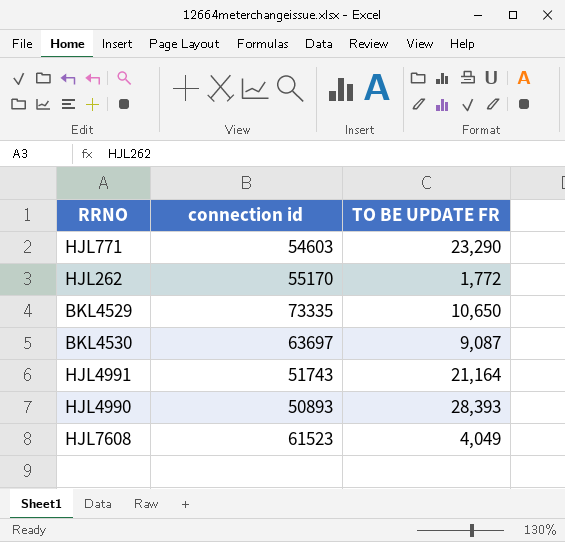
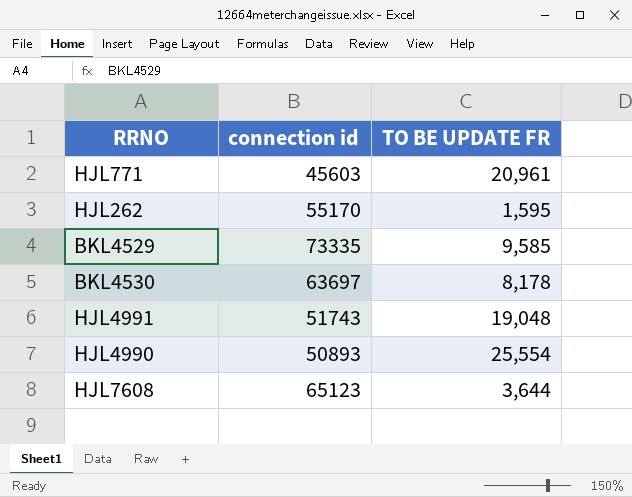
HJL771 | connection id: 54603 -> 45603
HJL771 | TO BE UPDATE FR: 23,290 -> 20,961
HJL262 | TO BE UPDATE FR: 1,772 -> 1,595
BKL4529 | TO BE UPDATE FR: 10,650 -> 9,585
BKL4530 | TO BE UPDATE FR: 9,087 -> 8,178
HJL4991 | TO BE UPDATE FR: 21,164 -> 19,048
HJL4990 | TO BE UPDATE FR: 28,393 -> 25,554
HJL7608 | connection id: 61523 -> 65123
HJL7608 | TO BE UPDATE FR: 4,049 -> 3,644

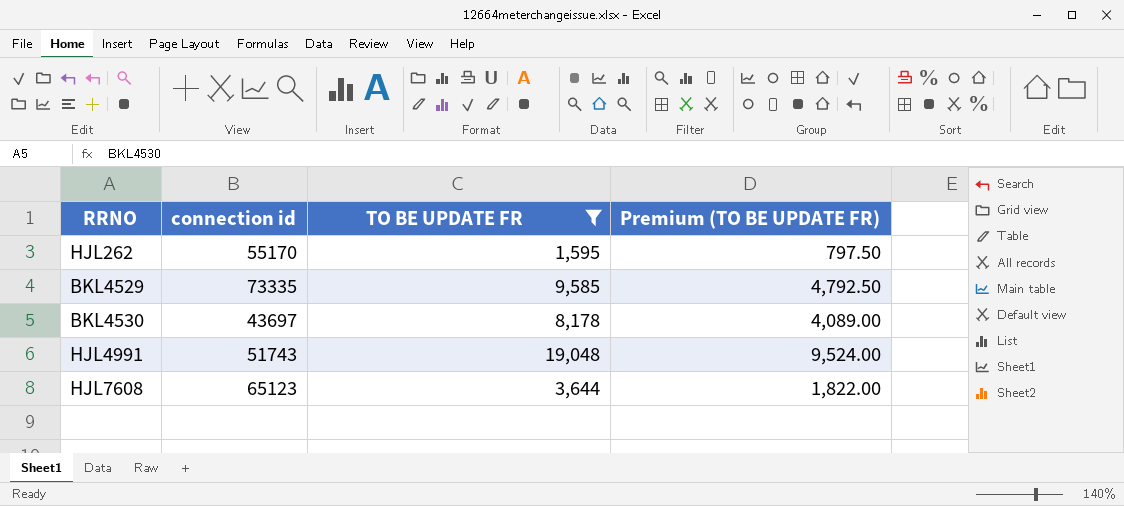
filter: none -> TO BE UPDATE FR <= 19,048
column Premium (TO BE UPDATE FR) | formula: none -> [TO BE UPDATE FR] * 0.5
BKL4530 | connection id: 63697 -> 43697

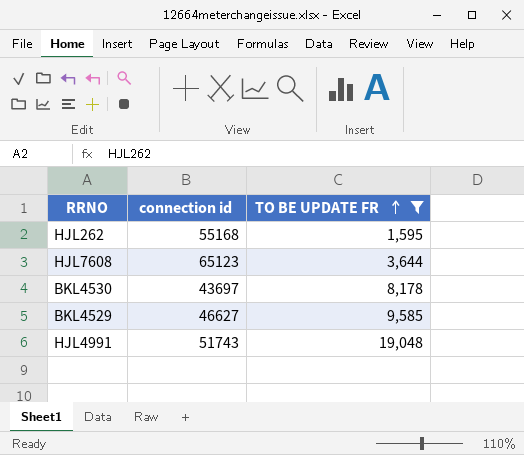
row order: none -> TO BE UPDATE FR ascending
column Premium (TO BE UPDATE FR) | formula: [TO BE UPDATE FR] * 0.5 -> none
HJL262 | connection id: 55170 -> 55168
BKL4529 | connection id: 73335 -> 46627

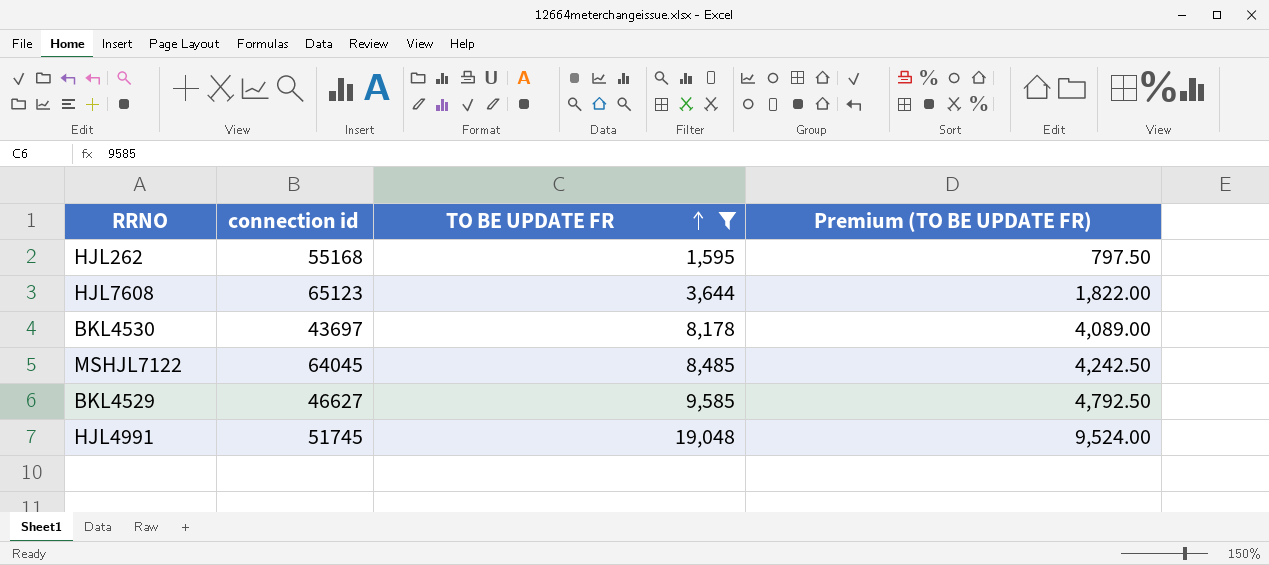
column Premium (TO BE UPDATE FR) | formula: none -> [TO BE UPDATE FR] * 0.5
row MSHJL7122: none -> 64045 | 8,485 | 4,242.50
HJL4991 | connection id: 51743 -> 51745

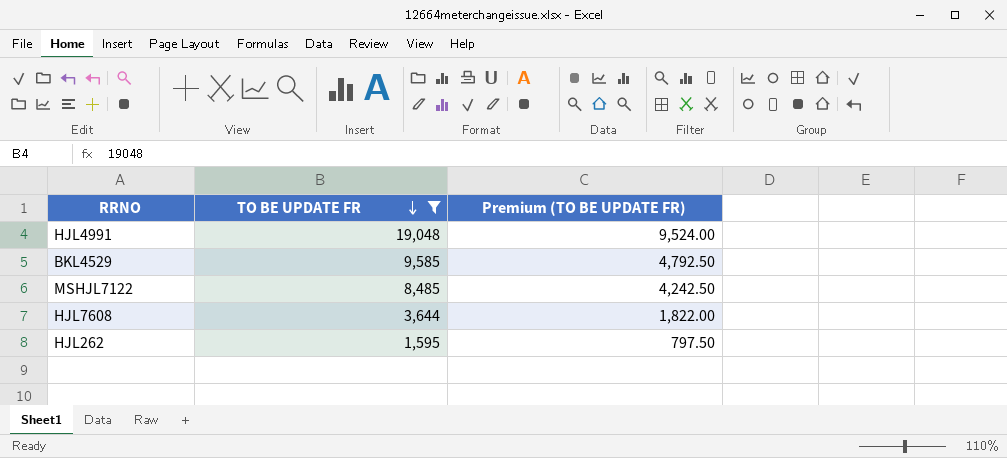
row order: TO BE UPDATE FR ascending -> TO BE UPDATE FR descending
column connection id | position: 2 -> none
row BKL4530: 43697 | 8,178 | 4,089.00 -> none

